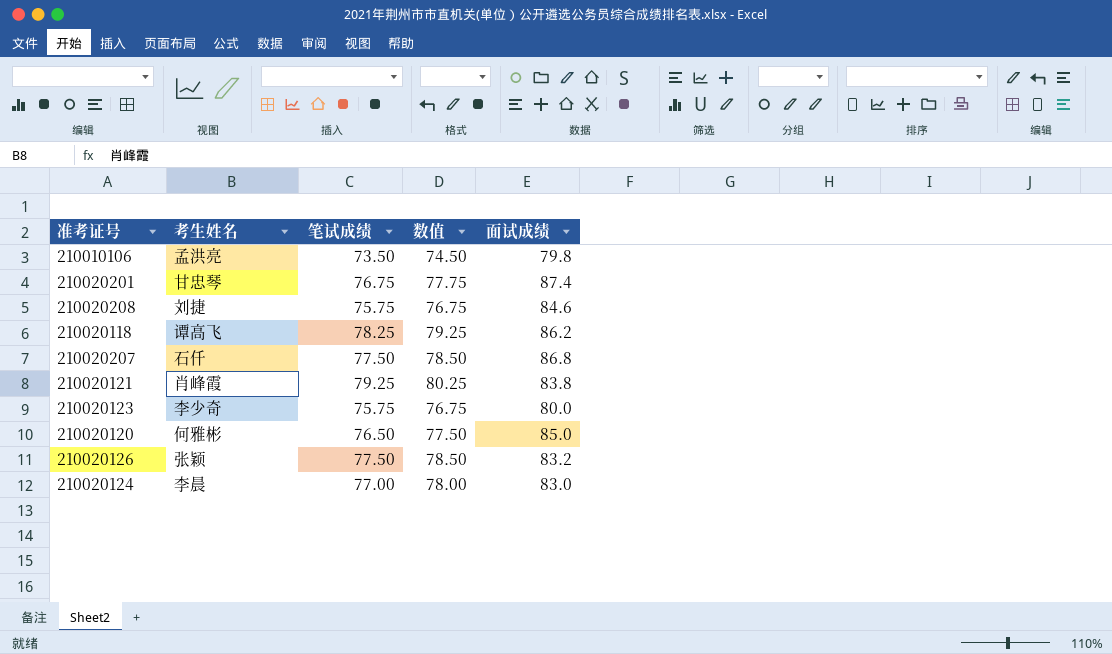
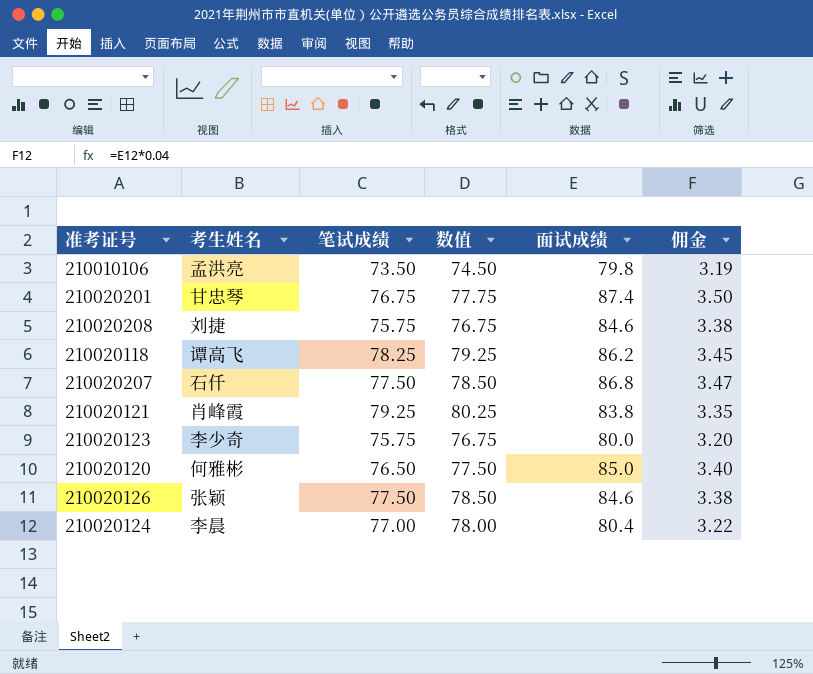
column 佣金 | formula: none -> [面试成绩] * 0.04
210020126 | 面试成绩: 83.2 -> 84.6
210020124 | 面试成绩: 83.0 -> 80.4

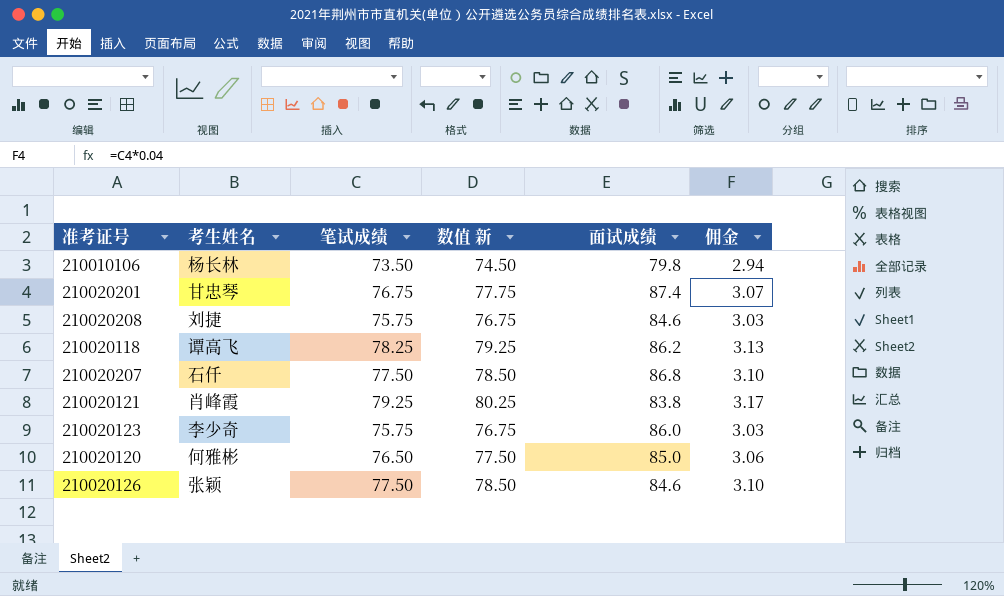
column name: 数值 -> 数值 新
column 佣金 | formula: [面试成绩] * 0.04 -> [笔试成绩] * 0.04
row 210020124: 李晨 | 77.00 | 78.00 | 80.4 | 3.22 -> none
210010106 | 考生姓名: 孟洪亮 -> 杨长林
210020123 | 面试成绩: 80.0 -> 86.0

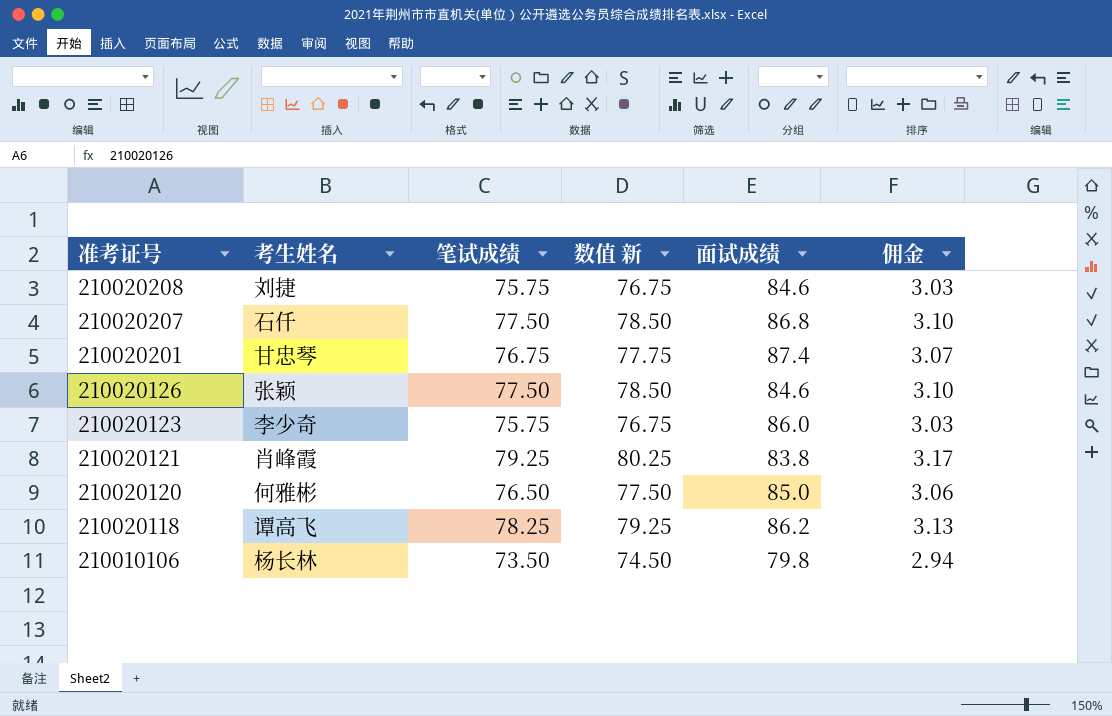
row order: none -> 准考证号 descending

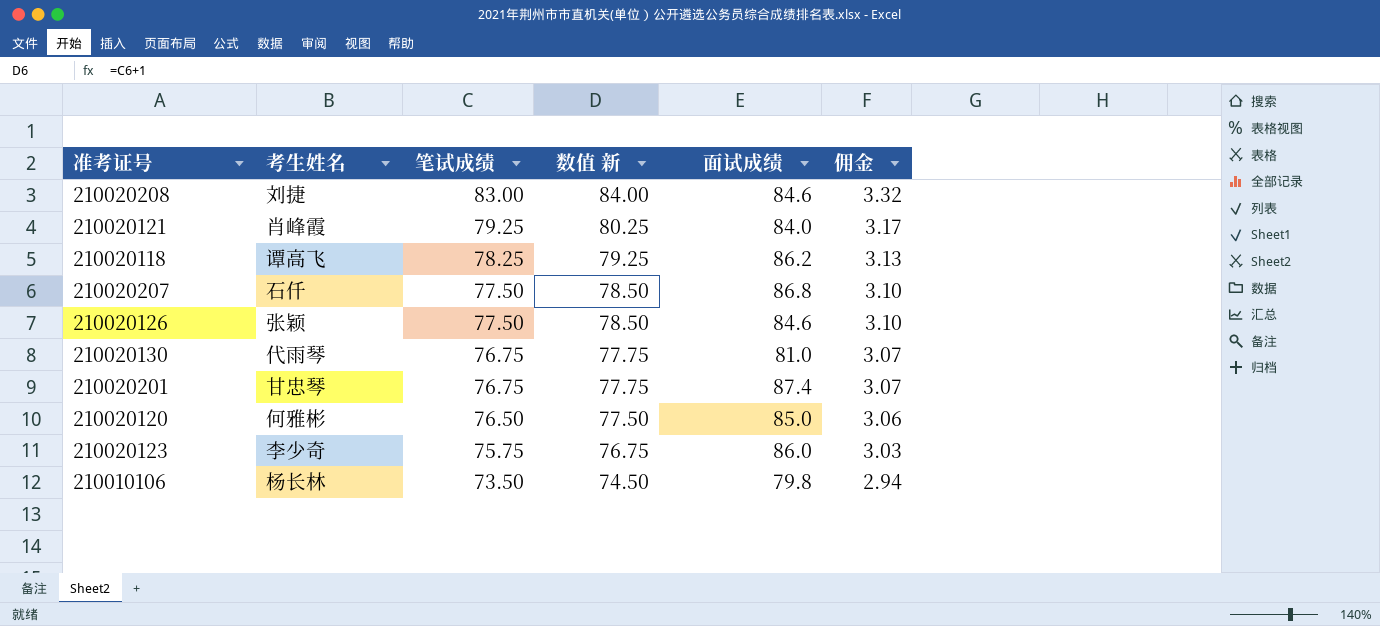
row order: 准考证号 descending -> 笔试成绩 descending
210020208 | 笔试成绩: 75.75 -> 83.00
210020208 | 数值 新: 76.75 -> 84.00
210020208 | 佣金: 3.03 -> 3.32
210020121 | 面试成绩: 83.8 -> 84.0
row 210020130: none -> 代雨琴 | 76.75 | 77.75 | 81.0 | 3.07

